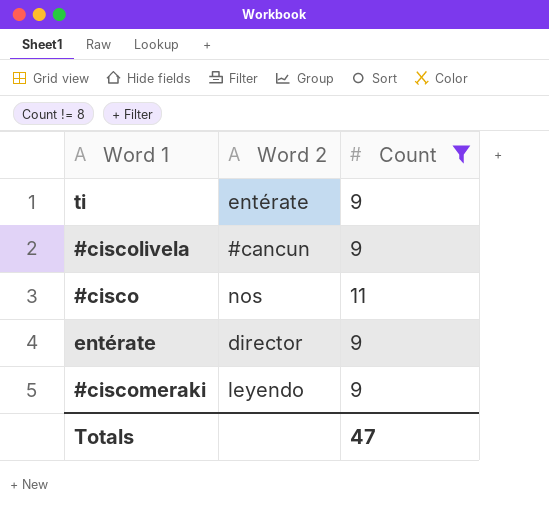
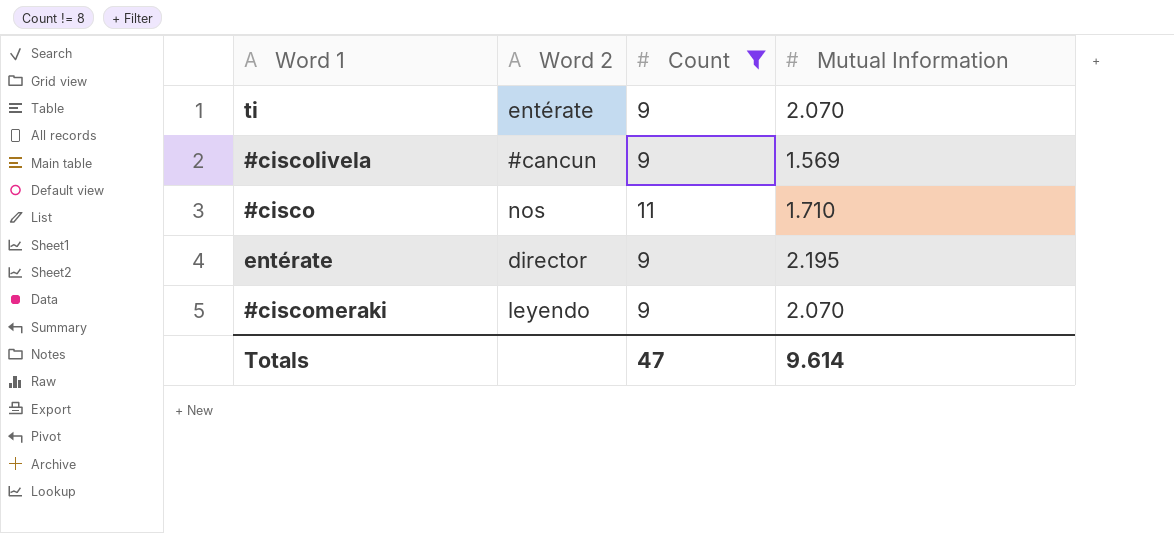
column Mutual Information | position: none -> 4

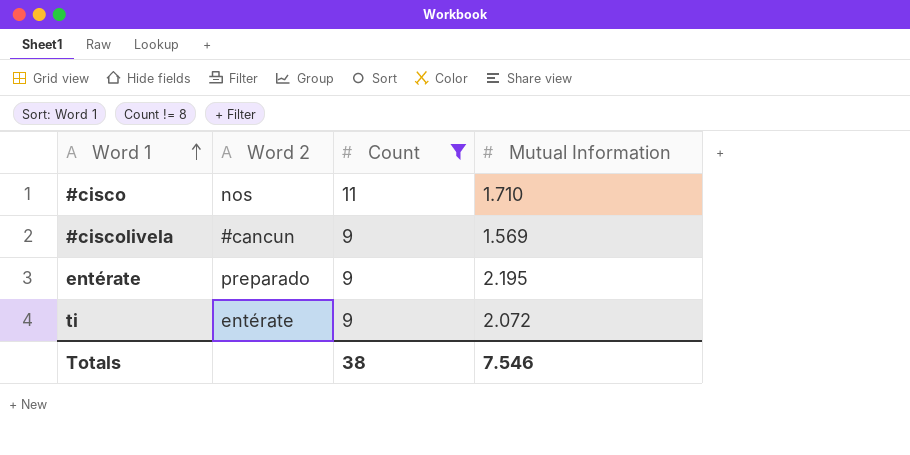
row order: none -> Word 1 ascending
row #ciscomeraki: leyendo | 9 | 2.070 -> none
entérate | Word 2: director -> preparado
ti | Mutual Information: 2.070 -> 2.072
Totals | Count: 47 -> 38
Totals | Mutual Information: 9.614 -> 7.546

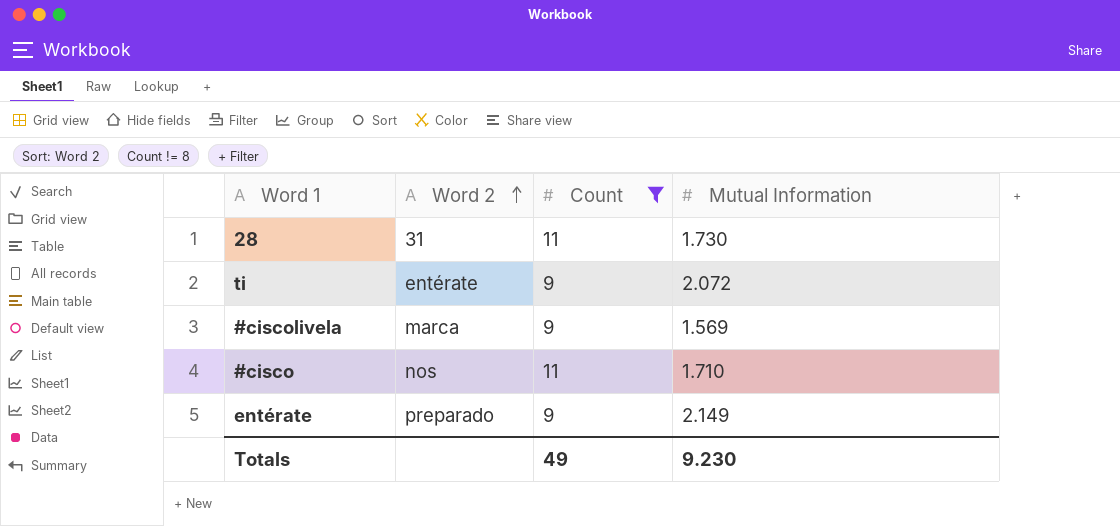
row order: Word 1 ascending -> Word 2 ascending
row 28: none -> 31 | 11 | 1.730
#ciscolivela | Word 2: #cancun -> marca
entérate | Mutual Information: 2.195 -> 2.149
Totals | Count: 38 -> 49
Totals | Mutual Information: 7.546 -> 9.230

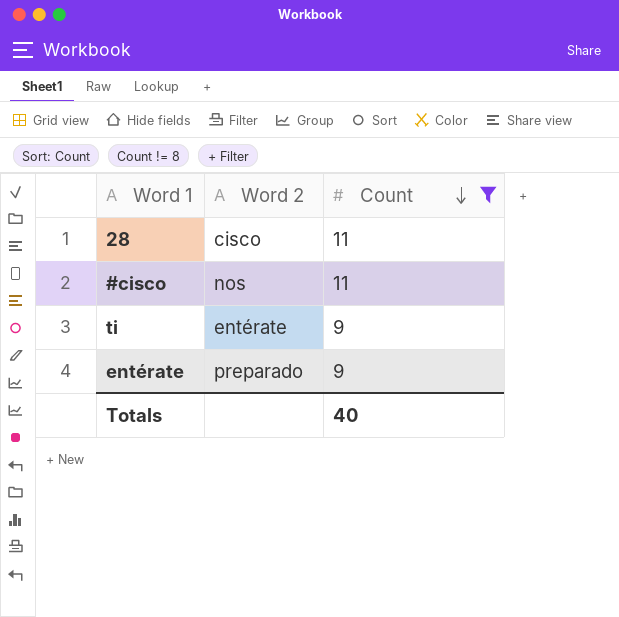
row order: Word 2 ascending -> Count descending
column Mutual Information | position: 4 -> none
row #ciscolivela: marca | 9 | 1.569 -> none
28 | Word 2: 31 -> cisco
Totals | Count: 49 -> 40

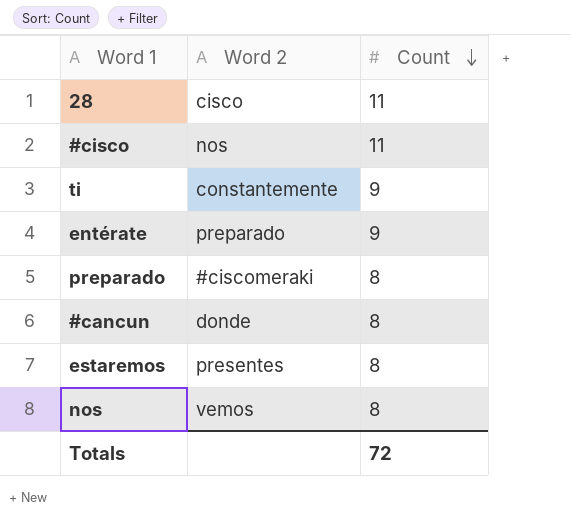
filter: Count != 8 -> none
ti | Word 2: entérate -> constantemente
Totals | Count: 40 -> 72

